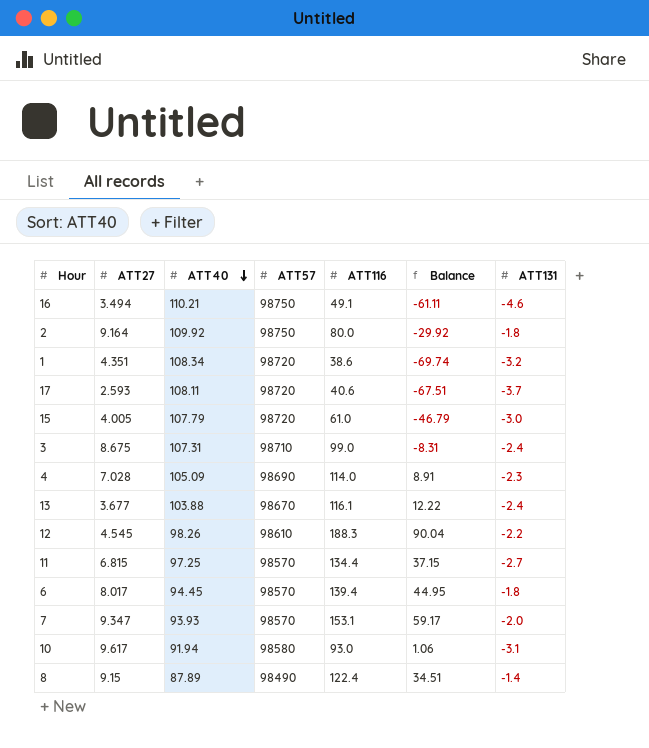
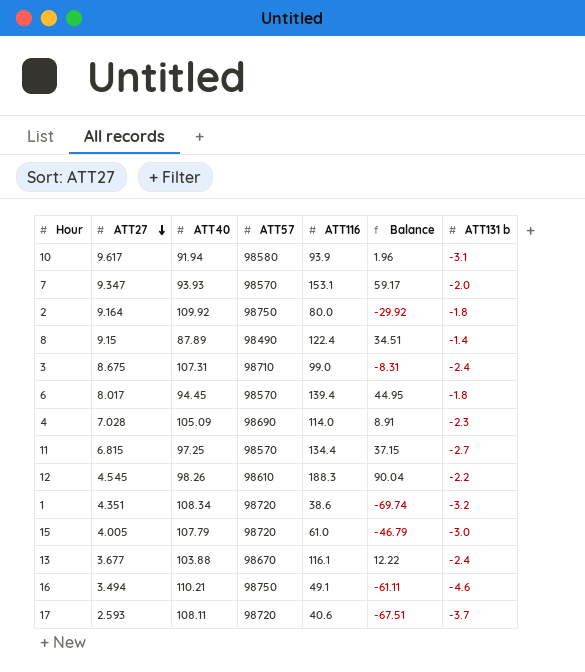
row order: ATT40 descending -> ATT27 descending
column name: ATT131 -> ATT131 b
10 | ATT116: 93.0 -> 93.9
10 | Balance: 1.06 -> 1.96

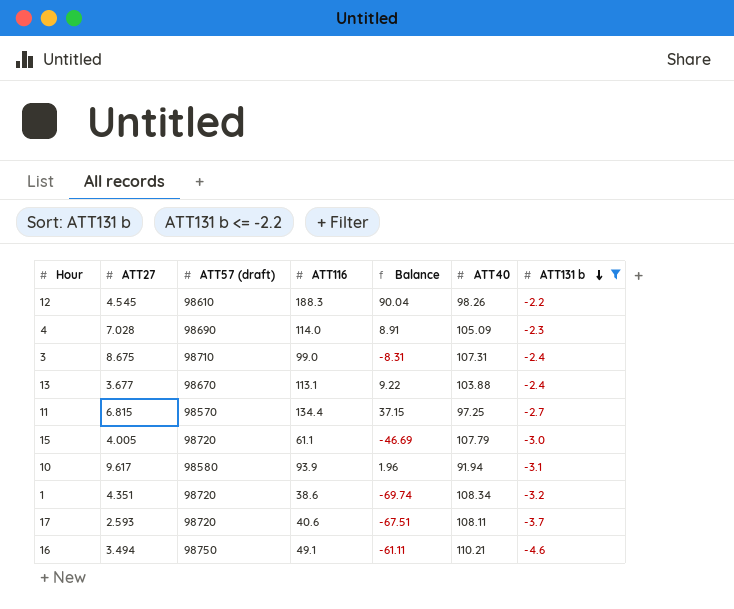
filter: none -> ATT131 b <= -2.2
row order: ATT27 descending -> ATT131 b descending
column name: ATT57 -> ATT57 (draft)
column ATT40 | position: 3 -> 6
13 | ATT116: 116.1 -> 113.1
13 | Balance: 12.22 -> 9.22
15 | ATT116: 61.0 -> 61.1
15 | Balance: -46.79 -> -46.69

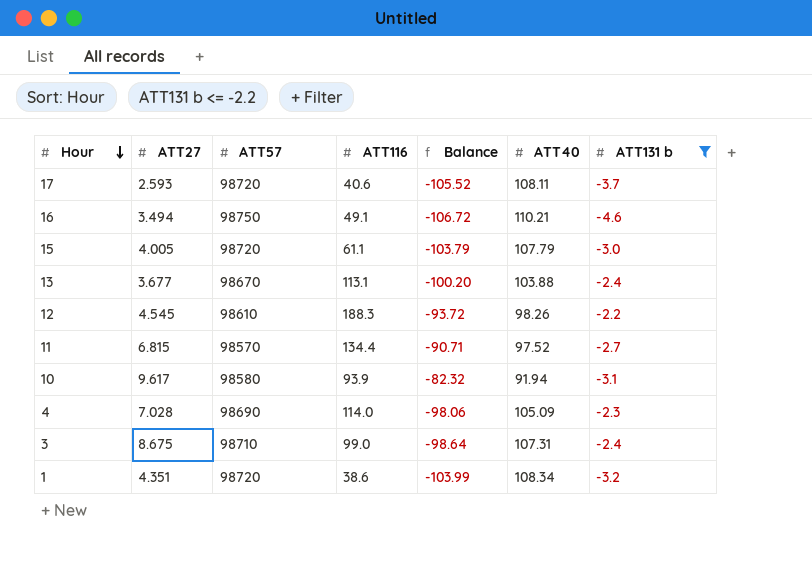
row order: ATT131 b descending -> Hour descending
column name: ATT57 (draft) -> ATT57
column Balance | formula: [ATT116] - [ATT40] -> [ATT27] - [ATT40]
11 | ATT40: 97.25 -> 97.52

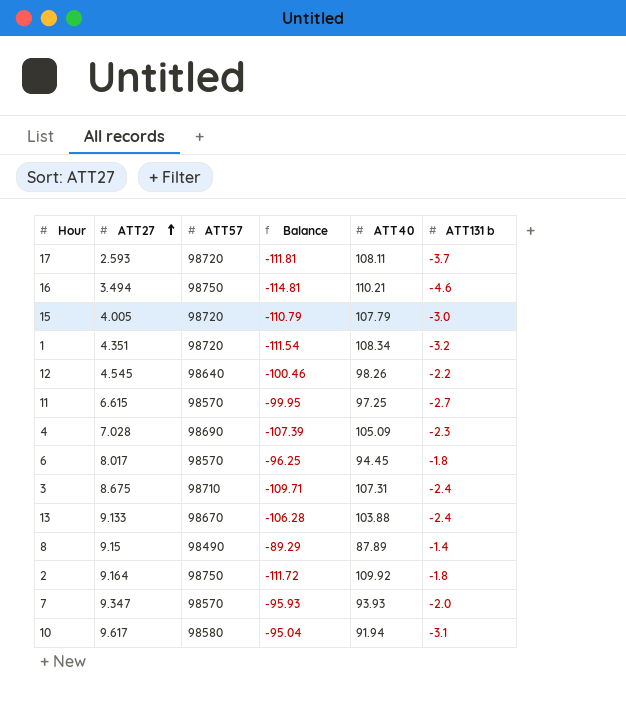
filter: ATT131 b <= -2.2 -> none
row order: Hour descending -> ATT27 ascending
column ATT116 | position: 4 -> none
column Balance | formula: [ATT27] - [ATT40] -> [ATT131 b] - [ATT40]
12 | ATT57: 98610 -> 98640
11 | ATT27: 6.815 -> 6.615
11 | ATT40: 97.52 -> 97.25
13 | ATT27: 3.677 -> 9.133

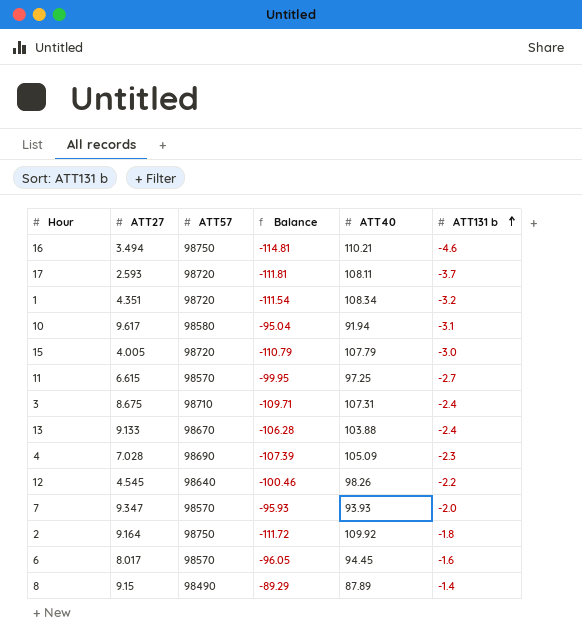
row order: ATT27 ascending -> ATT131 b ascending
6 | Balance: -96.25 -> -96.05
6 | ATT131 b: -1.8 -> -1.6

